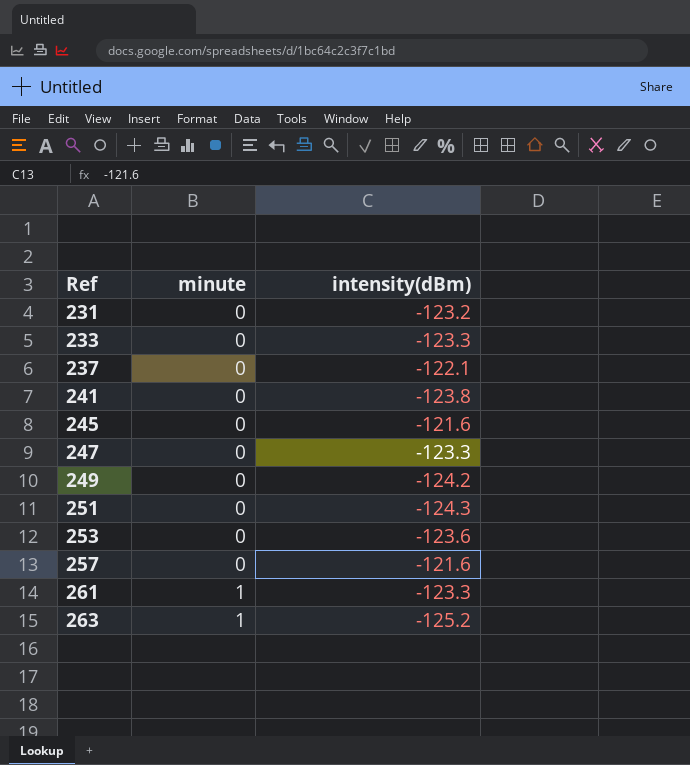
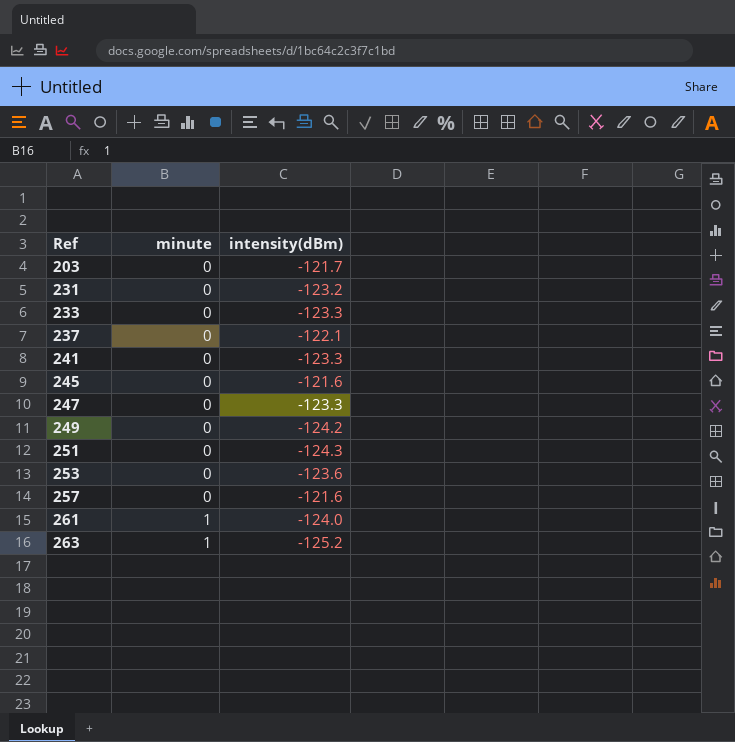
row 203: none -> 0 | -121.7
241 | intensity(dBm): -123.8 -> -123.3
261 | intensity(dBm): -123.3 -> -124.0

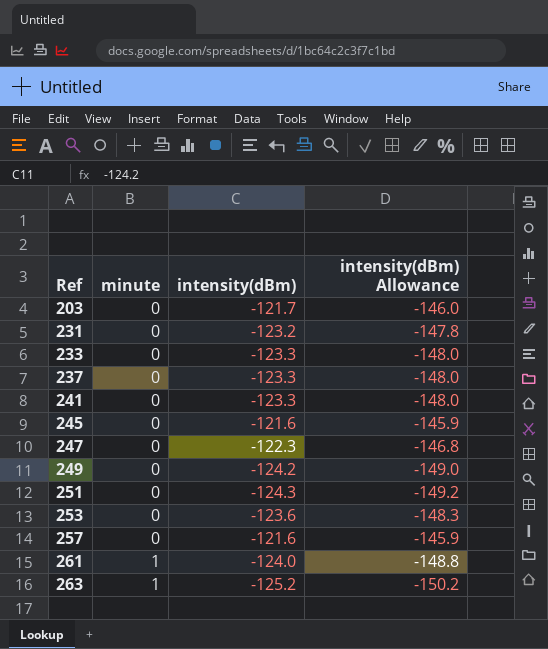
column intensity(dBm) Allowance | formula: none -> [intensity(dBm)] * 1.2
237 | intensity(dBm): -122.1 -> -123.3
247 | intensity(dBm): -123.3 -> -122.3

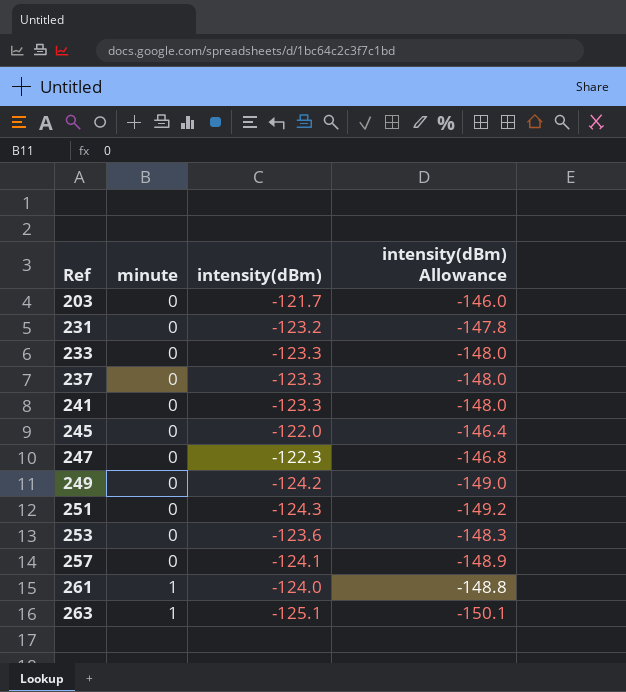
245 | intensity(dBm): -121.6 -> -122.0
245 | intensity(dBm) Allowance: -145.9 -> -146.4
257 | intensity(dBm): -121.6 -> -124.1
257 | intensity(dBm) Allowance: -145.9 -> -148.9
263 | intensity(dBm): -125.2 -> -125.1
263 | intensity(dBm) Allowance: -150.2 -> -150.1

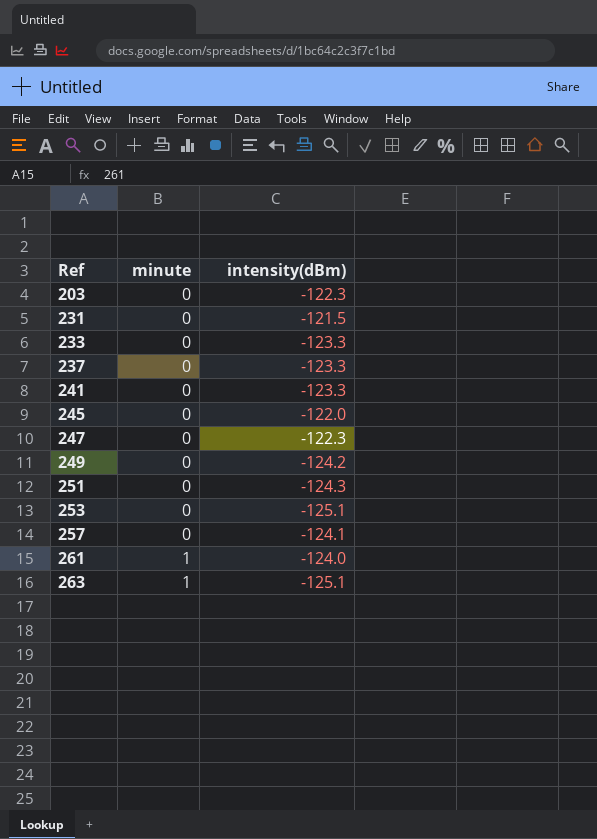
column intensity(dBm) Allowance | formula: [intensity(dBm)] * 1.2 -> none
203 | intensity(dBm): -121.7 -> -122.3
231 | intensity(dBm): -123.2 -> -121.5
253 | intensity(dBm): -123.6 -> -125.1

